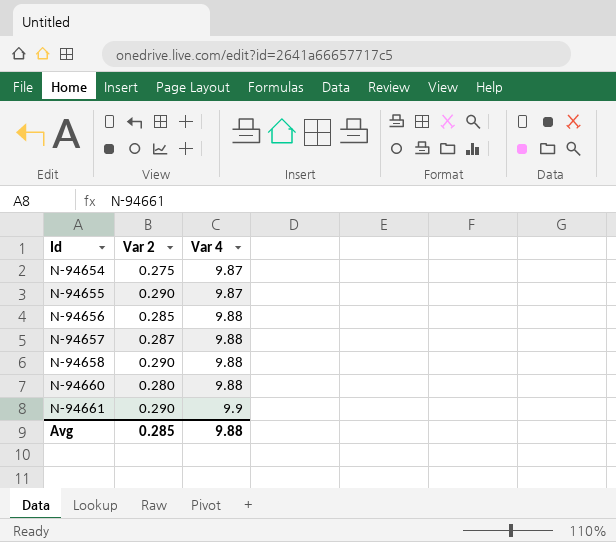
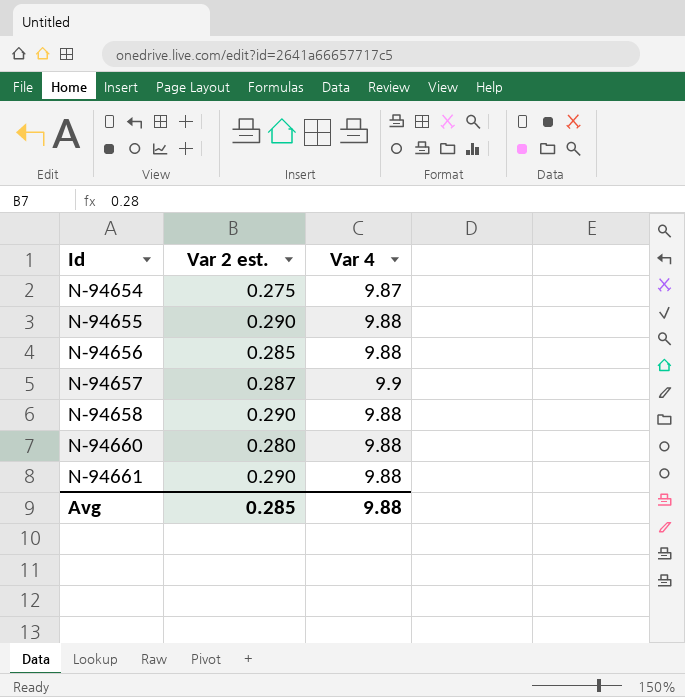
column name: Var 2 -> Var 2 est.
N-94655 | Var 4: 9.87 -> 9.88
N-94657 | Var 4: 9.88 -> 9.9
N-94661 | Var 4: 9.9 -> 9.88

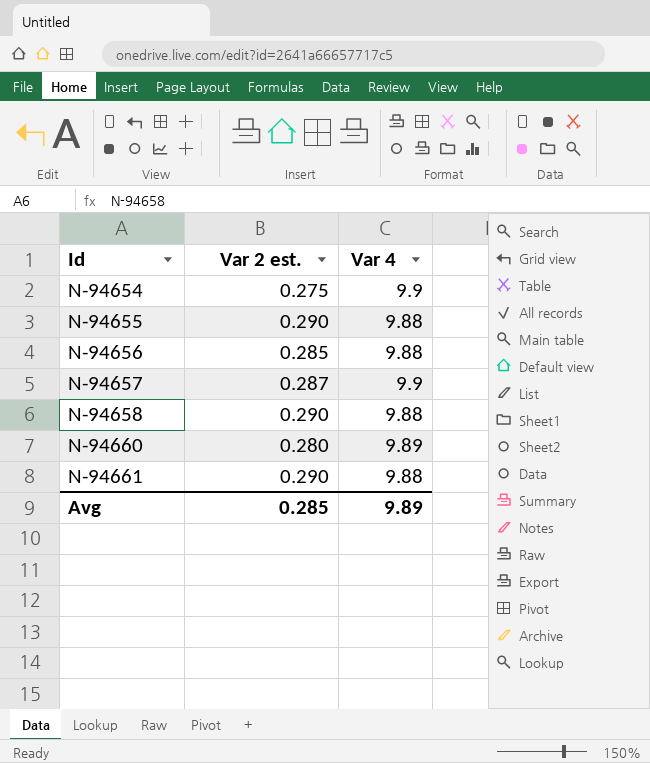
N-94654 | Var 4: 9.87 -> 9.9
N-94660 | Var 4: 9.88 -> 9.89
Avg | Var 4: 9.88 -> 9.89

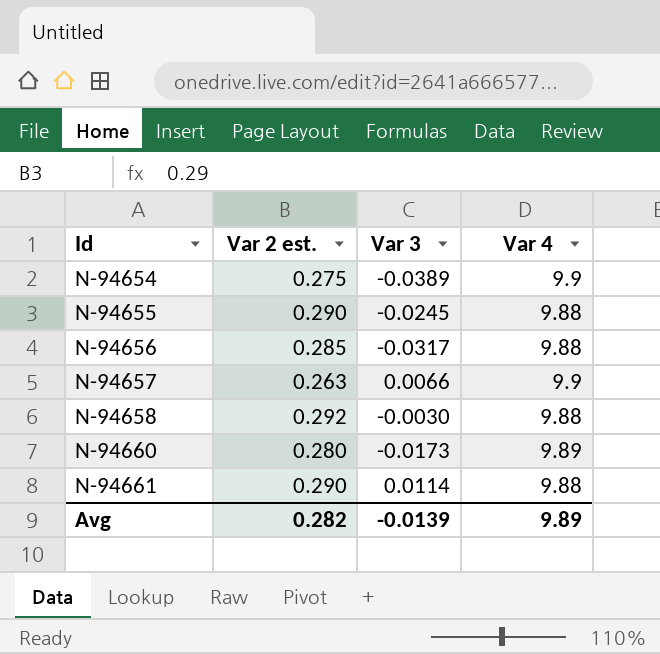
column Var 3 | position: none -> 3
N-94657 | Var 2 est.: 0.287 -> 0.263
N-94658 | Var 2 est.: 0.290 -> 0.292
Avg | Var 2 est.: 0.285 -> 0.282

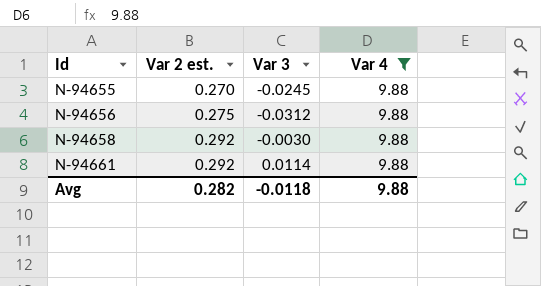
filter: none -> Var 4 = 9.88
N-94655 | Var 2 est.: 0.290 -> 0.270
N-94656 | Var 2 est.: 0.285 -> 0.275
N-94656 | Var 3: -0.0317 -> -0.0312
N-94661 | Var 2 est.: 0.290 -> 0.292
Avg | Var 3: -0.0139 -> -0.0118
Avg | Var 4: 9.89 -> 9.88

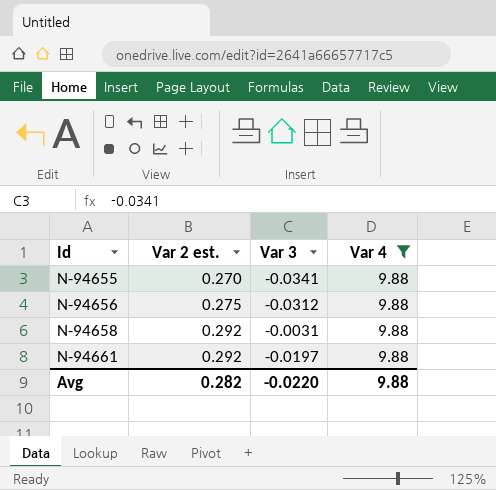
N-94655 | Var 3: -0.0245 -> -0.0341
N-94658 | Var 3: -0.0030 -> -0.0031
N-94661 | Var 3: 0.0114 -> -0.0197
Avg | Var 3: -0.0118 -> -0.0220

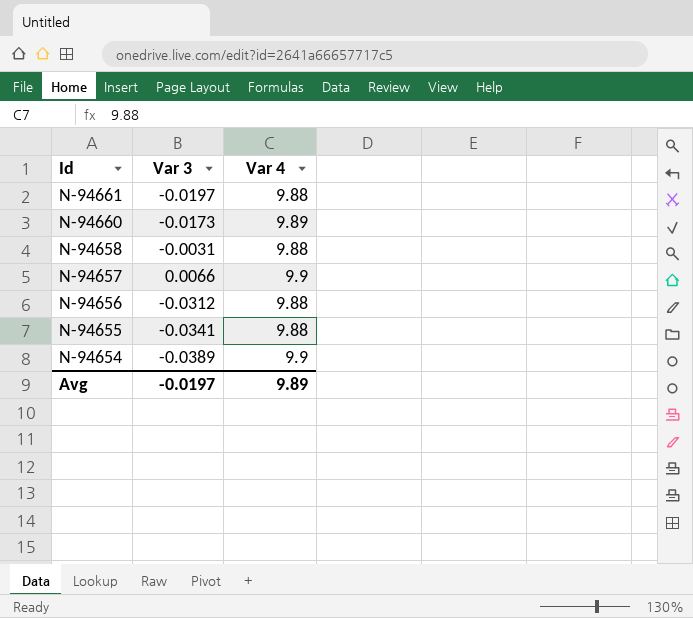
filter: Var 4 = 9.88 -> none
row order: Id ascending -> Id descending
column Var 2 est. | position: 2 -> none
Avg | Var 3: -0.0220 -> -0.0197
Avg | Var 4: 9.88 -> 9.89

